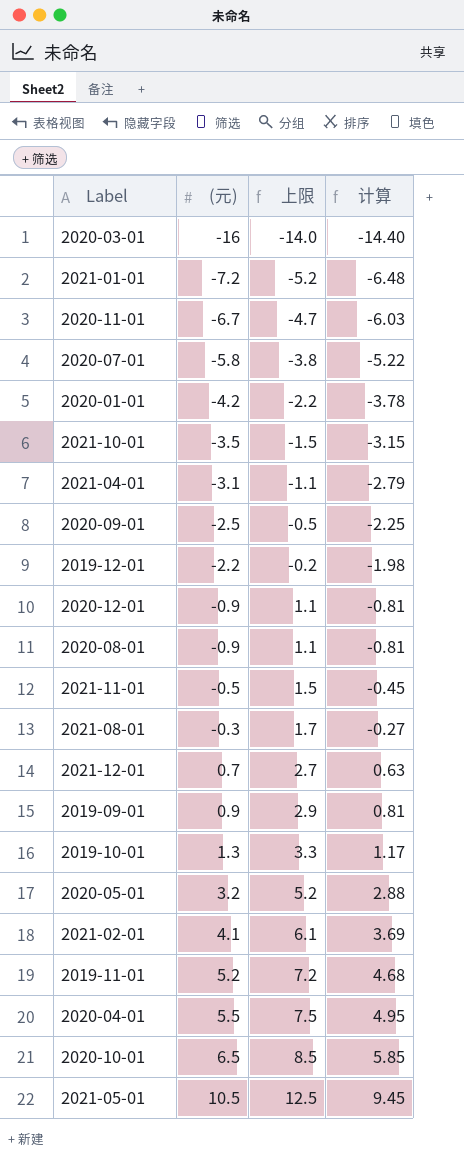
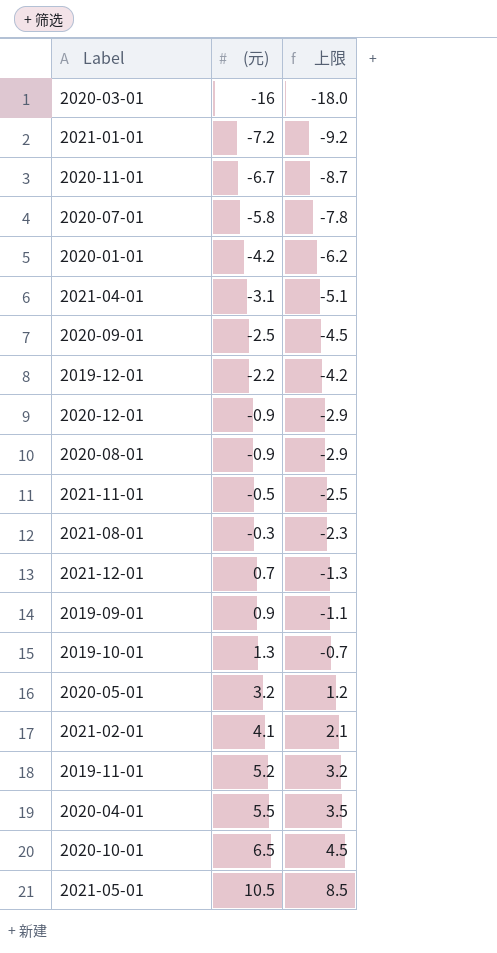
column 计算 | formula: [(元)] * 0.9 -> none
column 上限 | formula: [(元)] + 2 -> [(元)] - 2
row 2021-10-01: -3.5 | -1.5 | -3.15 -> none

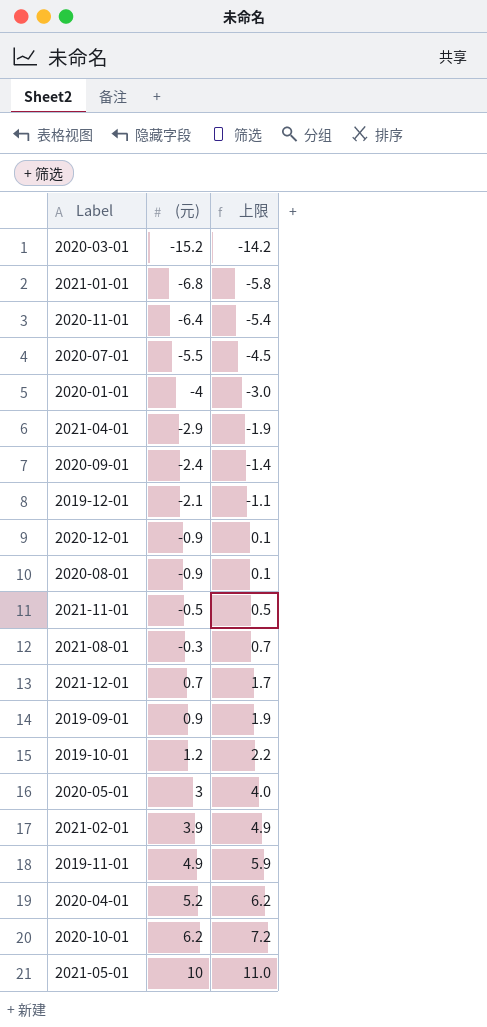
column 上限 | formula: [(元)] - 2 -> [(元)] + 1
2020-03-01 | (元): -16 -> -15.2
2021-01-01 | (元): -7.2 -> -6.8
2020-11-01 | (元): -6.7 -> -6.4
2020-07-01 | (元): -5.8 -> -5.5
2020-01-01 | (元): -4.2 -> -4
2021-04-01 | (元): -3.1 -> -2.9
2020-09-01 | (元): -2.5 -> -2.4
2019-12-01 | (元): -2.2 -> -2.1
2019-10-01 | (元): 1.3 -> 1.2
2020-05-01 | (元): 3.2 -> 3
2021-02-01 | (元): 4.1 -> 3.9
2019-11-01 | (元): 5.2 -> 4.9
2020-04-01 | (元): 5.5 -> 5.2
2020-10-01 | (元): 6.5 -> 6.2
2021-05-01 | (元): 10.5 -> 10

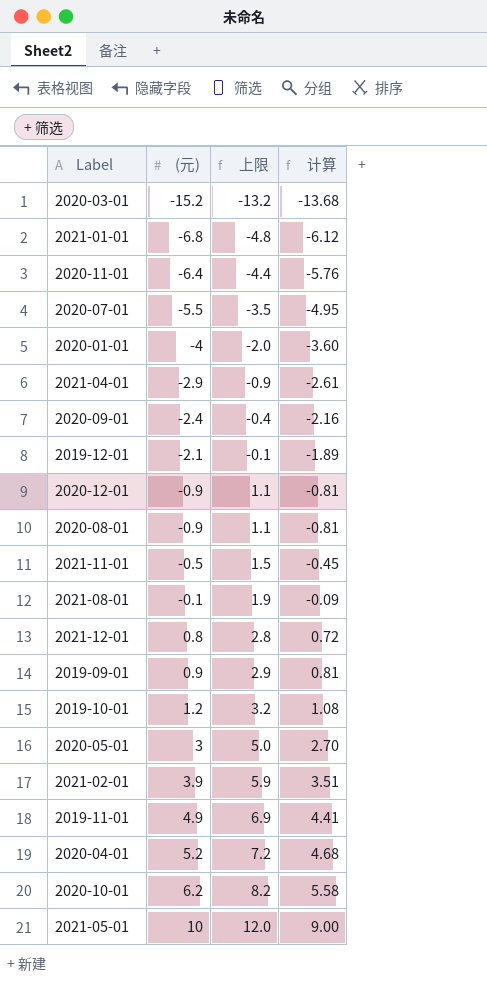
column 上限 | formula: [(元)] + 1 -> [(元)] + 2
column 计算 | formula: none -> [(元)] * 0.9
2021-08-01 | (元): -0.3 -> -0.1
2021-12-01 | (元): 0.7 -> 0.8

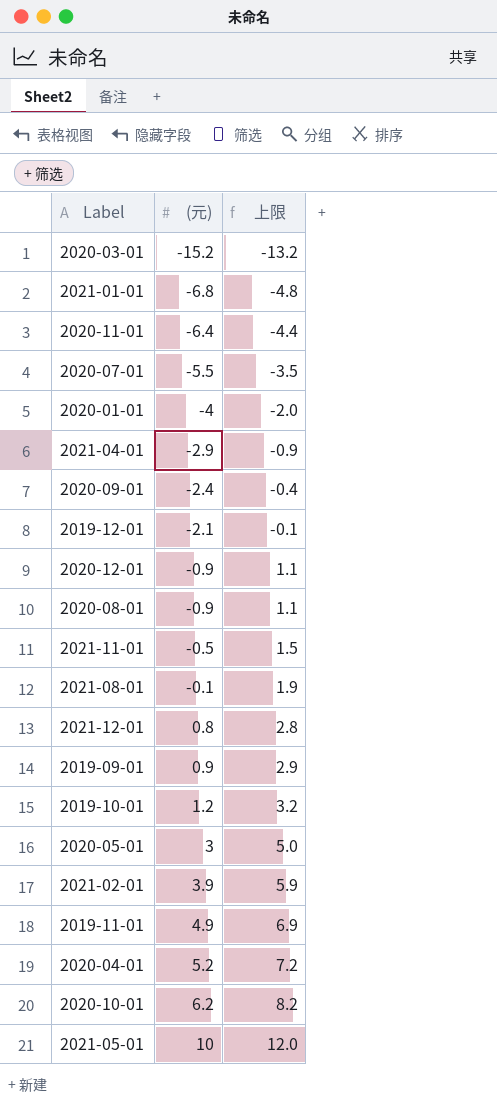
column 计算 | formula: [(元)] * 0.9 -> none

